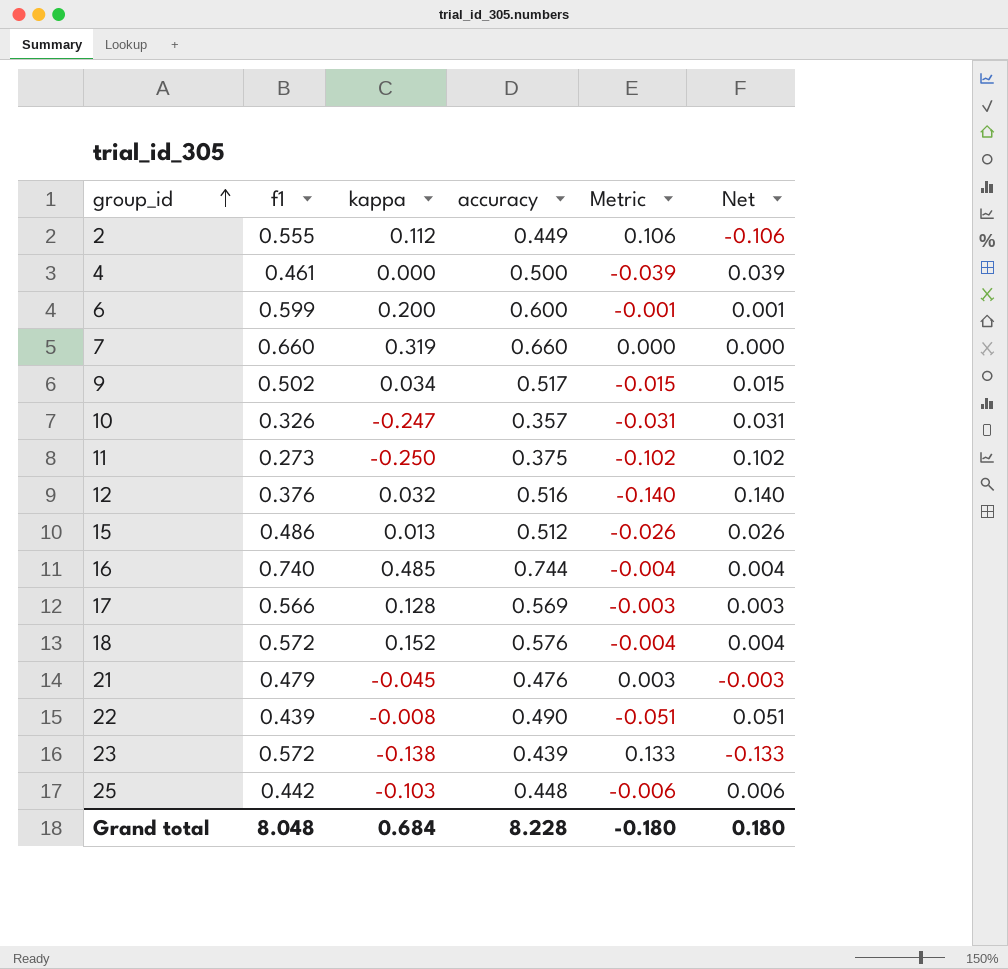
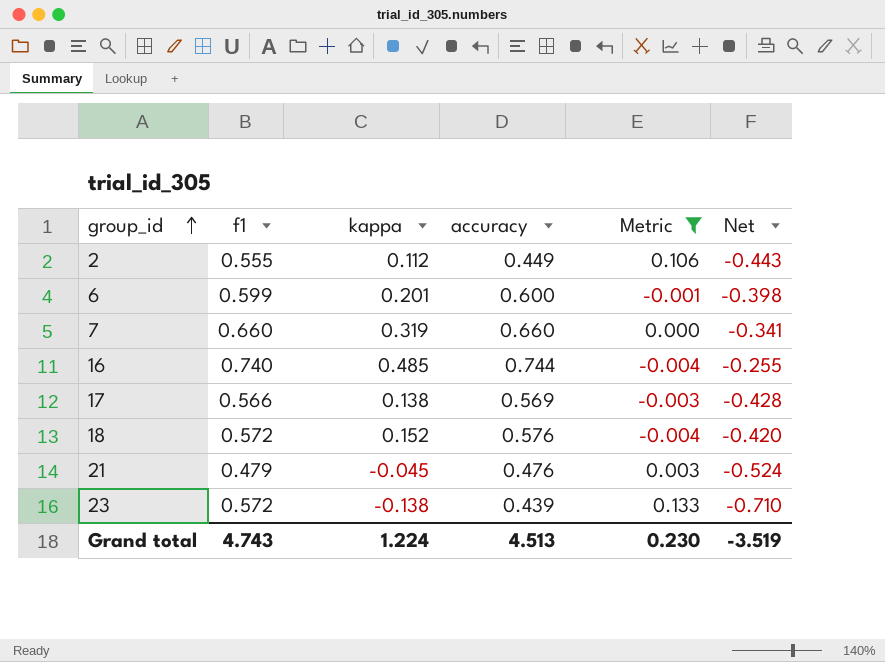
filter: none -> Metric >= -0.004
column Net | formula: [accuracy] - [f1] -> [kappa] - [f1]
6 | kappa: 0.200 -> 0.201
17 | kappa: 0.128 -> 0.138
Grand total | f1: 8.048 -> 4.743
Grand total | kappa: 0.684 -> 1.224
Grand total | accuracy: 8.228 -> 4.513
Grand total | Metric: -0.180 -> 0.230
Grand total | Net: 0.180 -> -3.519

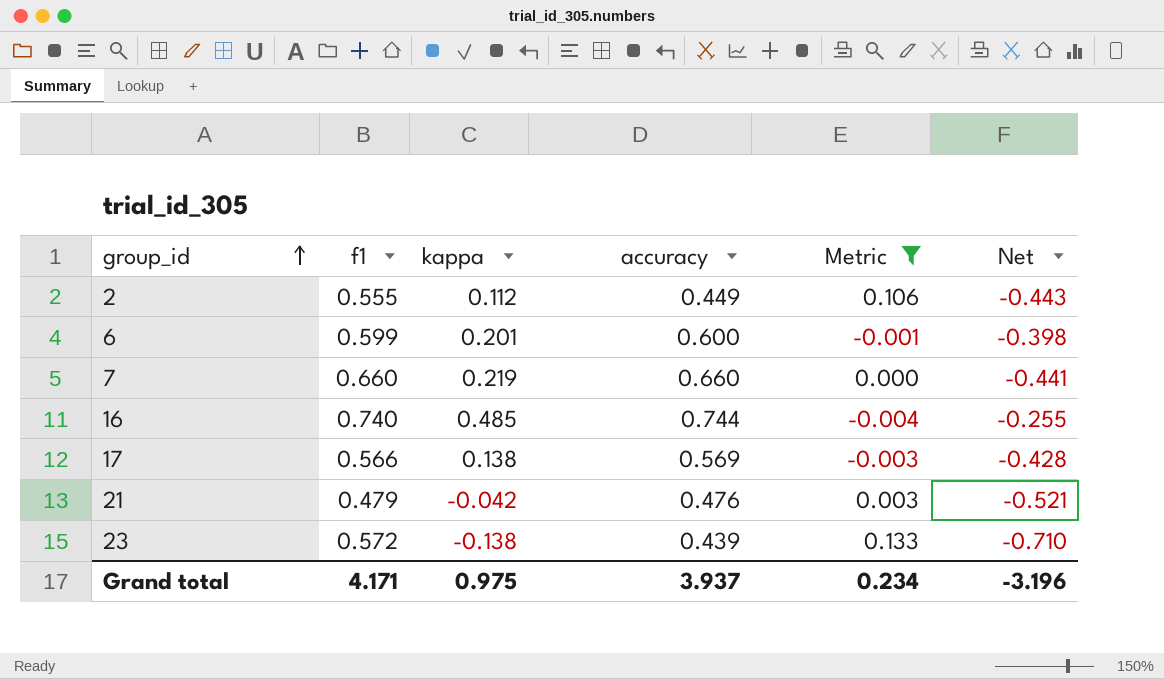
row 18: 0.572 | 0.152 | 0.576 | -0.004 | -0.420 -> none
7 | kappa: 0.319 -> 0.219
7 | Net: -0.341 -> -0.441
21 | kappa: -0.045 -> -0.042
21 | Net: -0.524 -> -0.521
Grand total | f1: 4.743 -> 4.171
Grand total | kappa: 1.224 -> 0.975
Grand total | accuracy: 4.513 -> 3.937
Grand total | Metric: 0.230 -> 0.234
Grand total | Net: -3.519 -> -3.196

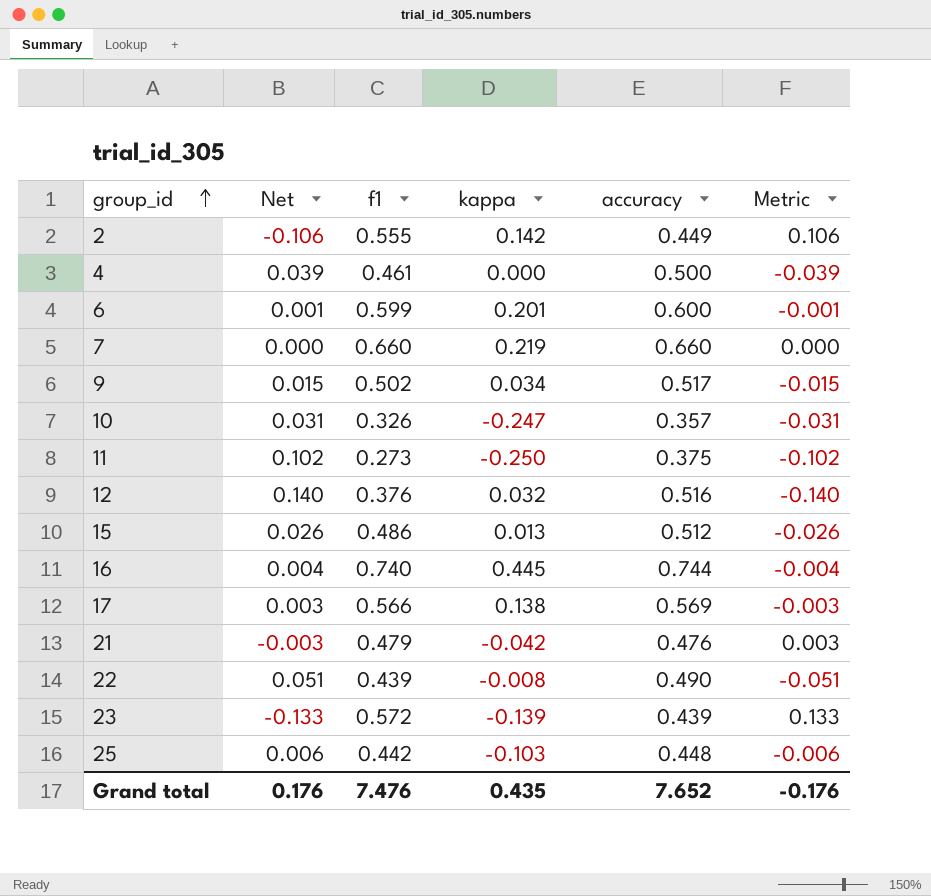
filter: Metric >= -0.004 -> none
column Net | formula: [kappa] - [f1] -> [accuracy] - [f1]
column Net | position: 6 -> 2
2 | kappa: 0.112 -> 0.142
16 | kappa: 0.485 -> 0.445
23 | kappa: -0.138 -> -0.139
Grand total | Net: -3.196 -> 0.176
Grand total | f1: 4.171 -> 7.476
Grand total | kappa: 0.975 -> 0.435
Grand total | accuracy: 3.937 -> 7.652
Grand total | Metric: 0.234 -> -0.176

